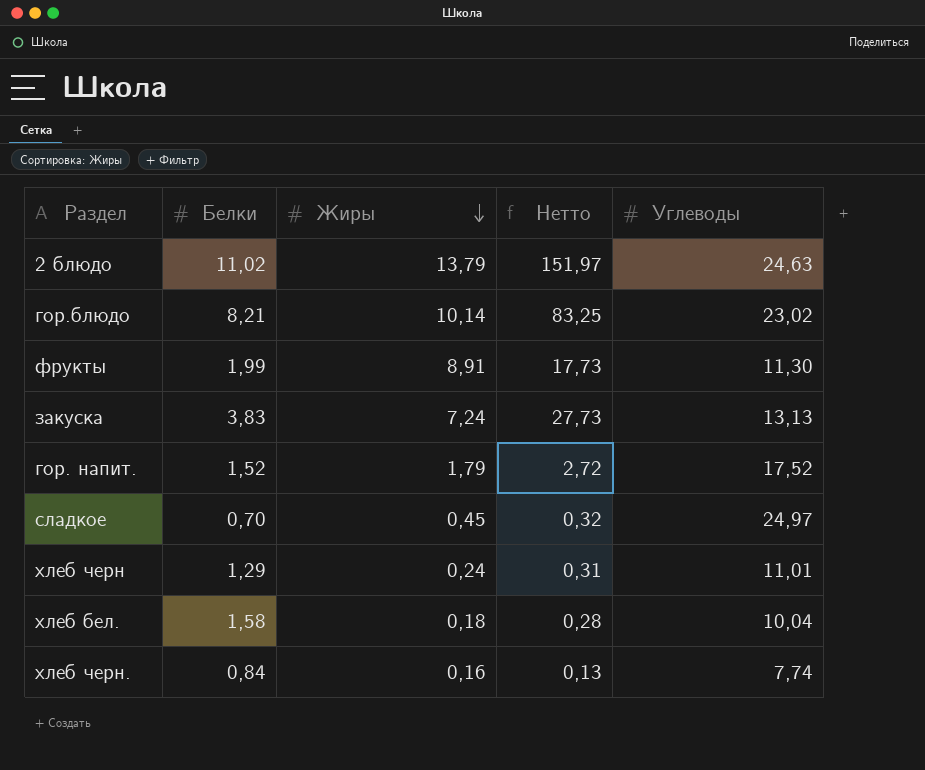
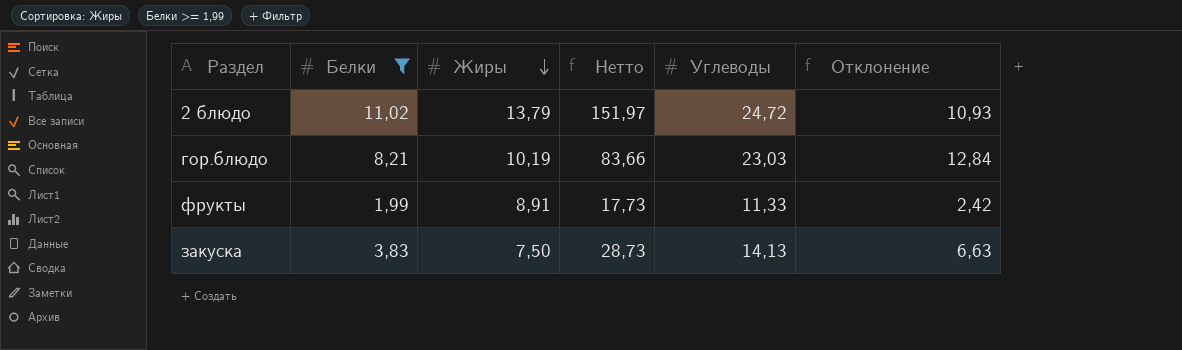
filter: none -> Белки >= 1,99
column Отклонение | formula: none -> [Углеводы] - [Жиры]
2 блюдо | Углеводы: 24,63 -> 24,72
гор.блюдо | Жиры: 10,14 -> 10,19
гор.блюдо | Нетто: 83,25 -> 83,66
гор.блюдо | Углеводы: 23,02 -> 23,03
фрукты | Углеводы: 11,30 -> 11,33
закуска | Жиры: 7,24 -> 7,50
закуска | Нетто: 27,73 -> 28,73
закуска | Углеводы: 13,13 -> 14,13

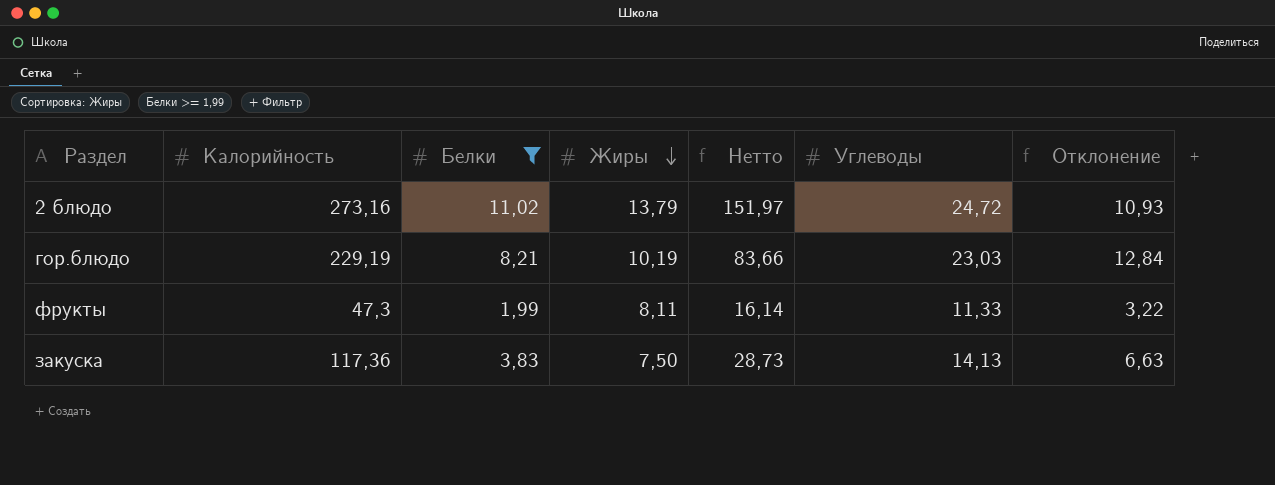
column Калорийность | position: none -> 2
фрукты | Жиры: 8,91 -> 8,11
фрукты | Нетто: 17,73 -> 16,14
фрукты | Отклонение: 2,42 -> 3,22

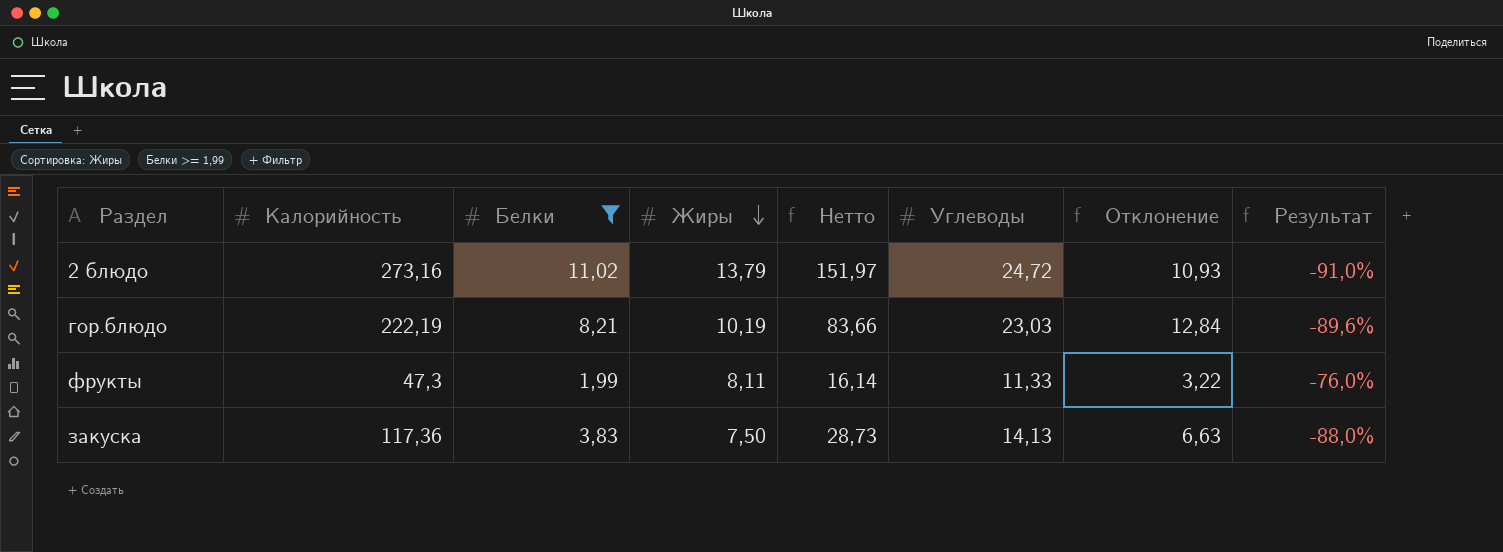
column Результат | formula: none -> ([Углеводы] - [Калорийность]) / [Калорийность]
гор.блюдо | Калорийность: 229,19 -> 222,19

